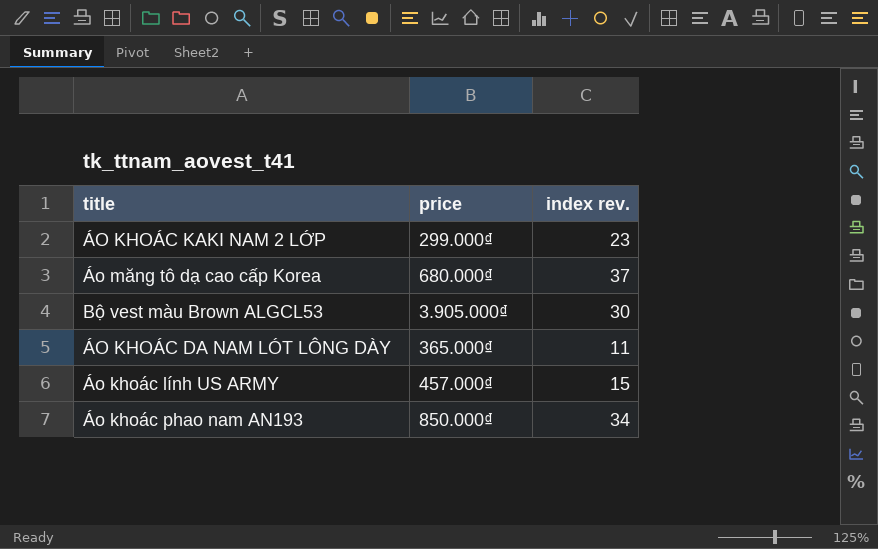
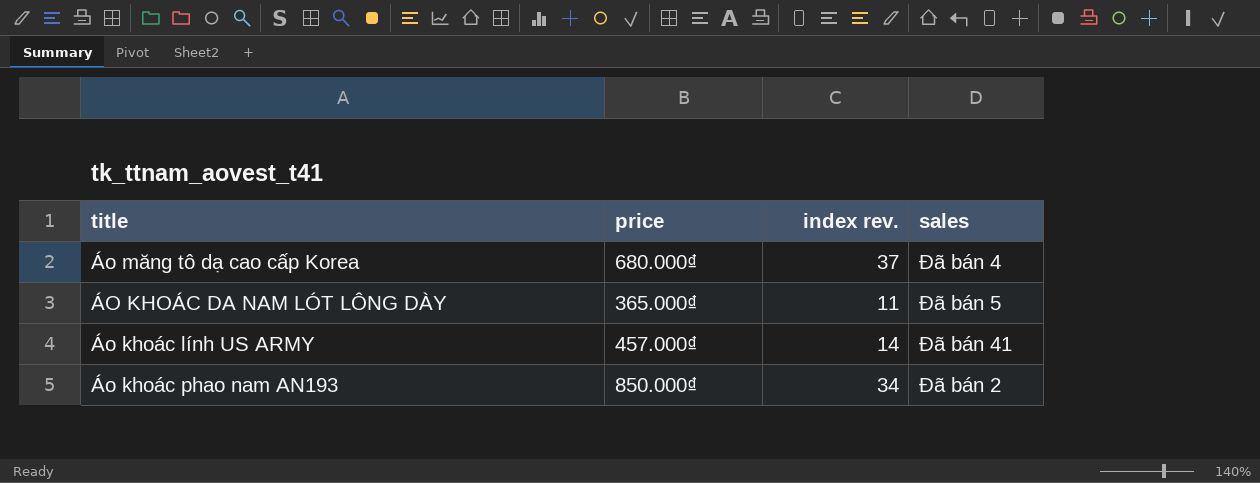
column sales | position: none -> 4
row ÁO KHOÁC KAKI NAM 2 LỚP: 299.000₫ | 23 -> none
row Bộ vest màu Brown ALGCL53: 3.905.000₫ | 30 -> none
Áo khoác lính US ARMY | index rev.: 15 -> 14

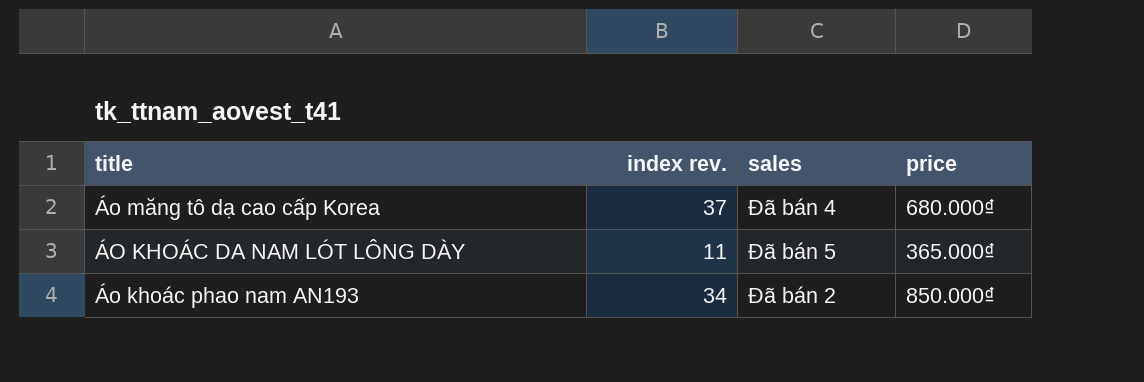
column price | position: 2 -> 4
row Áo khoác lính US ARMY: 457.000₫ | 14 | Đã bán 41 -> none

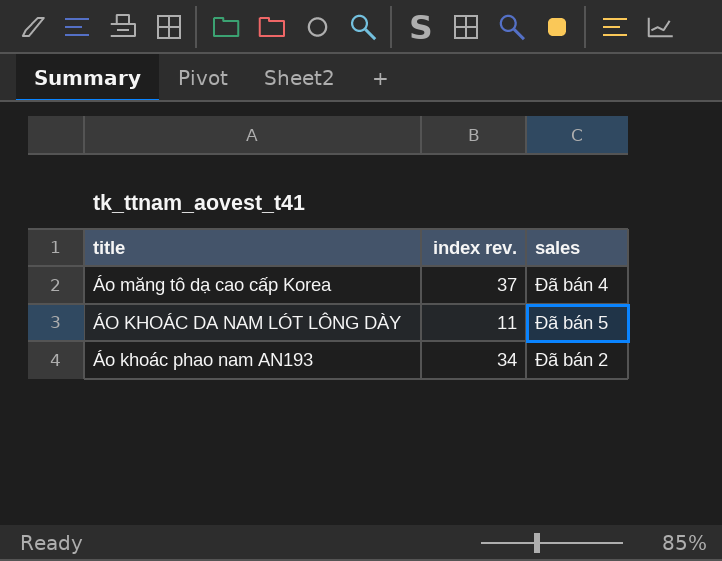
column price | position: 4 -> none

